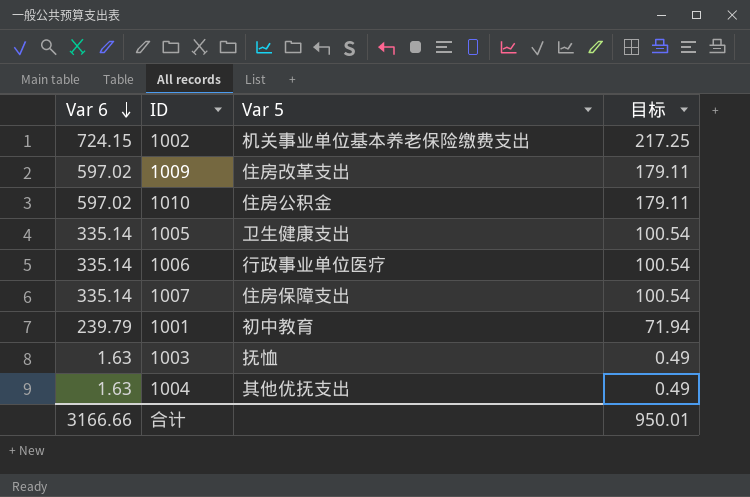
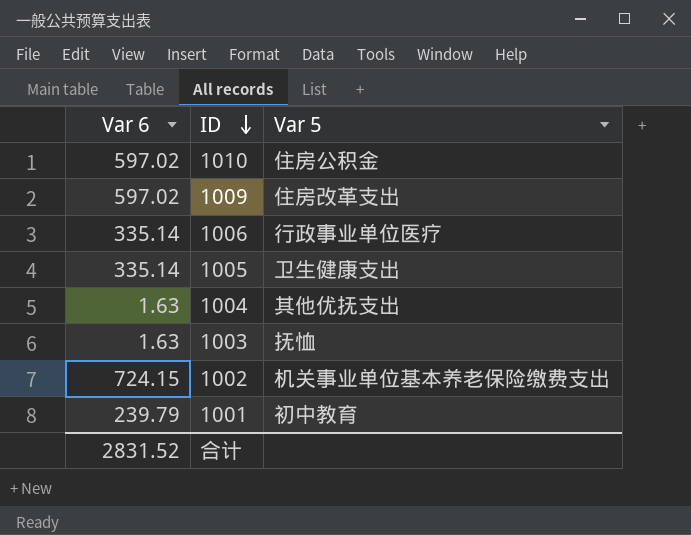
row order: Var 6 descending -> ID descending
column 目标 | formula: [Var 6] * 0.3 -> none
row 1007: 335.14 | 住房保障支出 | 100.54 -> none
合计 | Var 6: 3166.66 -> 2831.52

